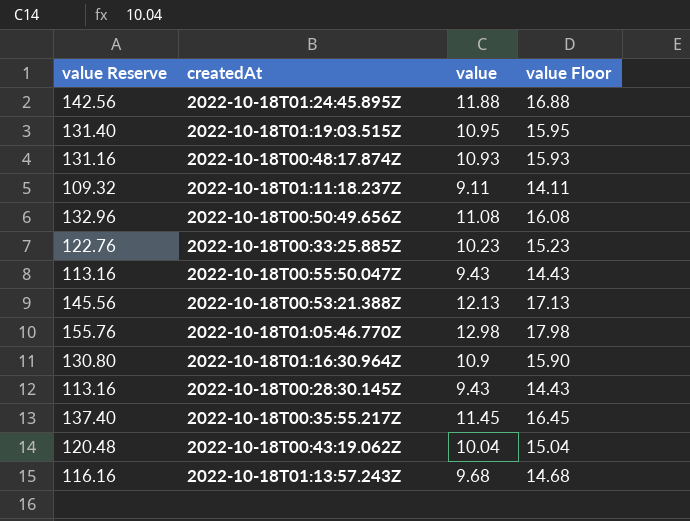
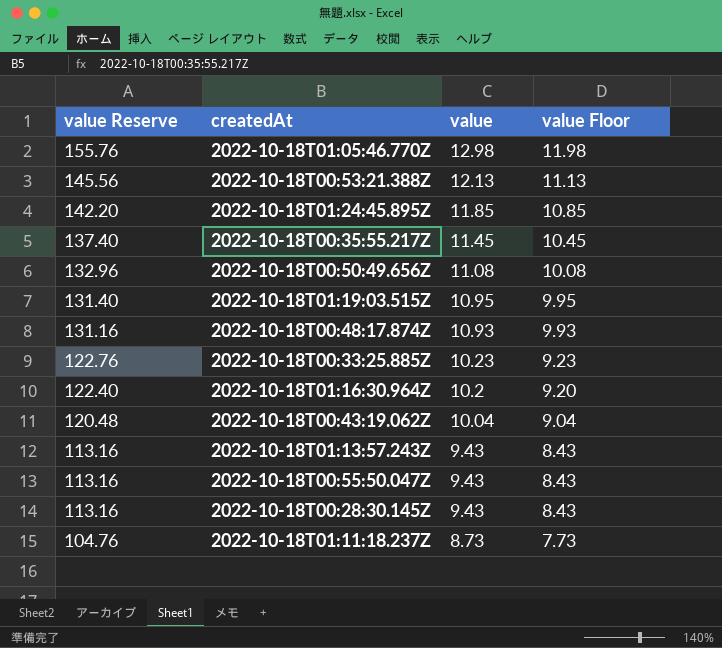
row order: none -> value Reserve descending
column value Floor | formula: [value] + 5 -> [value] - 1
2022-10-18T01:24:45.895Z | value Reserve: 142.56 -> 142.20
2022-10-18T01:24:45.895Z | value: 11.88 -> 11.85
2022-10-18T01:16:30.964Z | value Reserve: 130.80 -> 122.40
2022-10-18T01:16:30.964Z | value: 10.9 -> 10.2
2022-10-18T01:13:57.243Z | value Reserve: 116.16 -> 113.16
2022-10-18T01:13:57.243Z | value: 9.68 -> 9.43
2022-10-18T01:11:18.237Z | value Reserve: 109.32 -> 104.76
2022-10-18T01:11:18.237Z | value: 9.11 -> 8.73

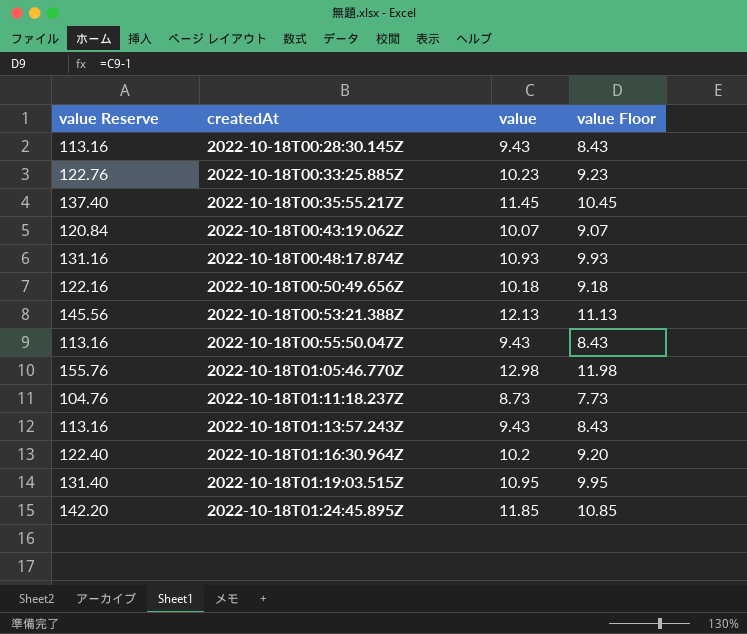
row order: value Reserve descending -> createdAt ascending
2022-10-18T00:43:19.062Z | value Reserve: 120.48 -> 120.84
2022-10-18T00:43:19.062Z | value: 10.04 -> 10.07
2022-10-18T00:43:19.062Z | value Floor: 9.04 -> 9.07
2022-10-18T00:50:49.656Z | value Reserve: 132.96 -> 122.16
2022-10-18T00:50:49.656Z | value: 11.08 -> 10.18
2022-10-18T00:50:49.656Z | value Floor: 10.08 -> 9.18

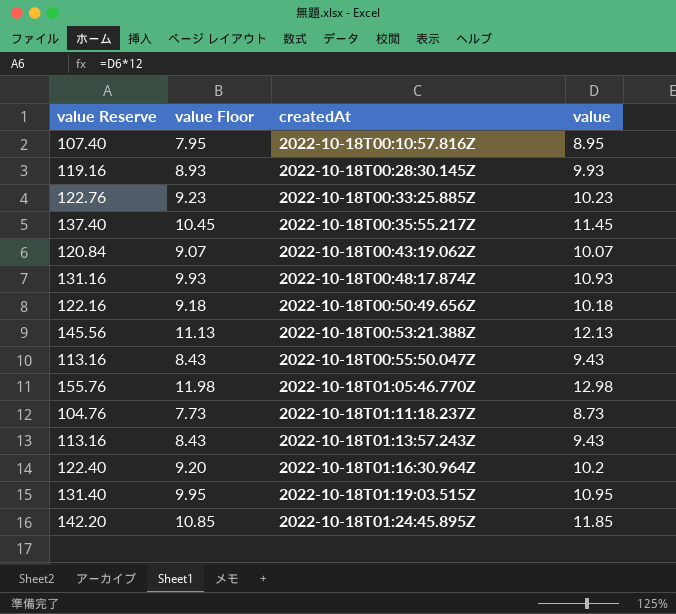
column value Floor | position: 4 -> 2
row 2022-10-18T00:10:57.816Z: none -> 107.40 | 7.95 | 8.95
2022-10-18T00:28:30.145Z | value Reserve: 113.16 -> 119.16
2022-10-18T00:28:30.145Z | value Floor: 8.43 -> 8.93
2022-10-18T00:28:30.145Z | value: 9.43 -> 9.93

